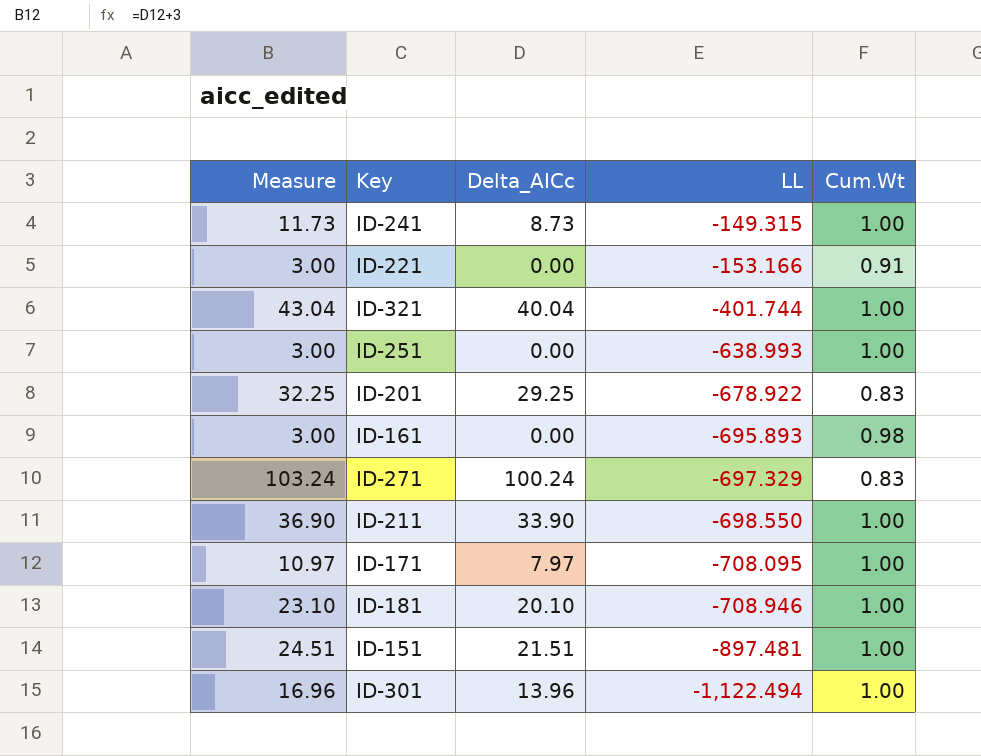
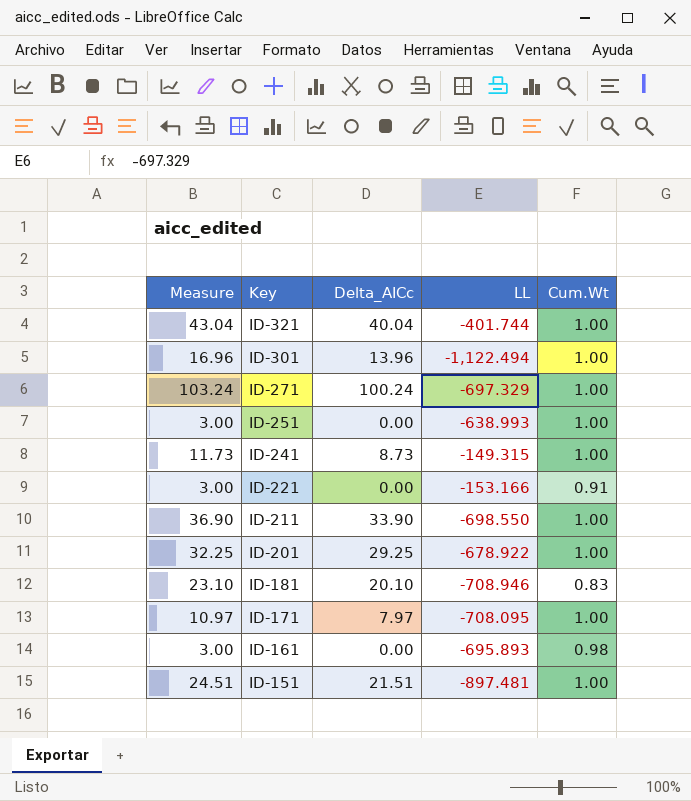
row order: LL descending -> Key descending
ID-271 | Cum.Wt: 0.83 -> 1.00
ID-201 | Cum.Wt: 0.83 -> 1.00
ID-181 | Cum.Wt: 1.00 -> 0.83

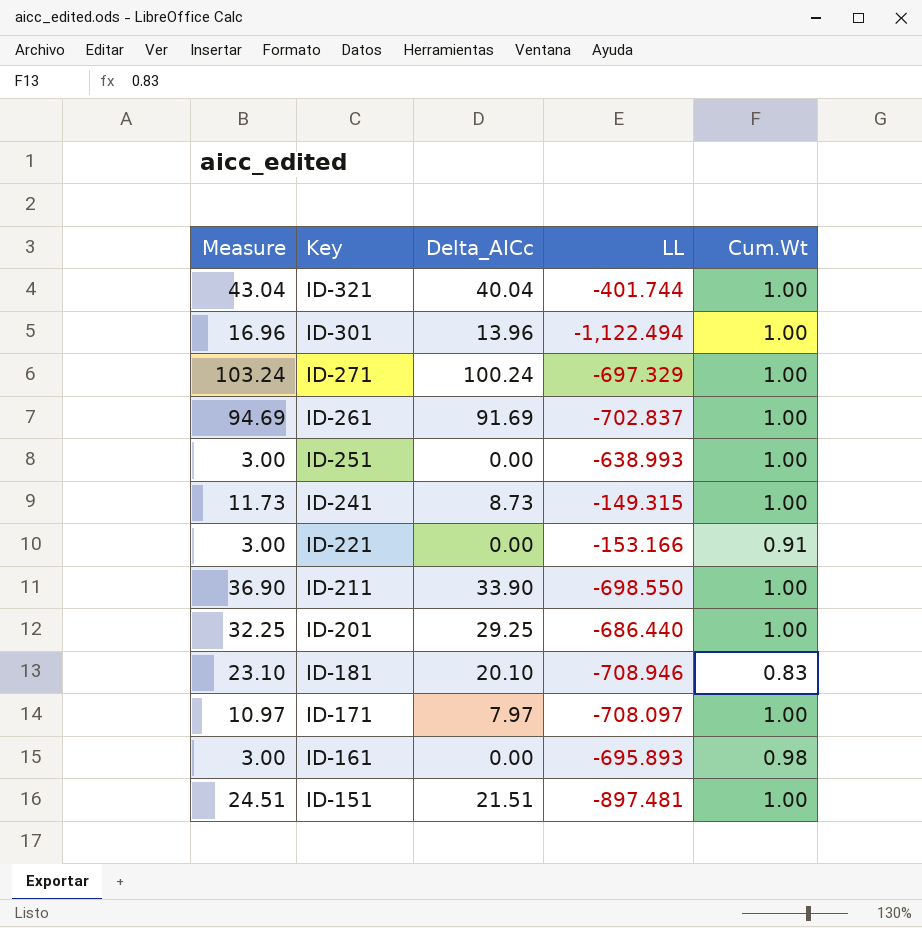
row ID-261: none -> 94.69 | 91.69 | -702.837 | 1.00
ID-201 | LL: -678.922 -> -686.440
ID-171 | LL: -708.095 -> -708.097

